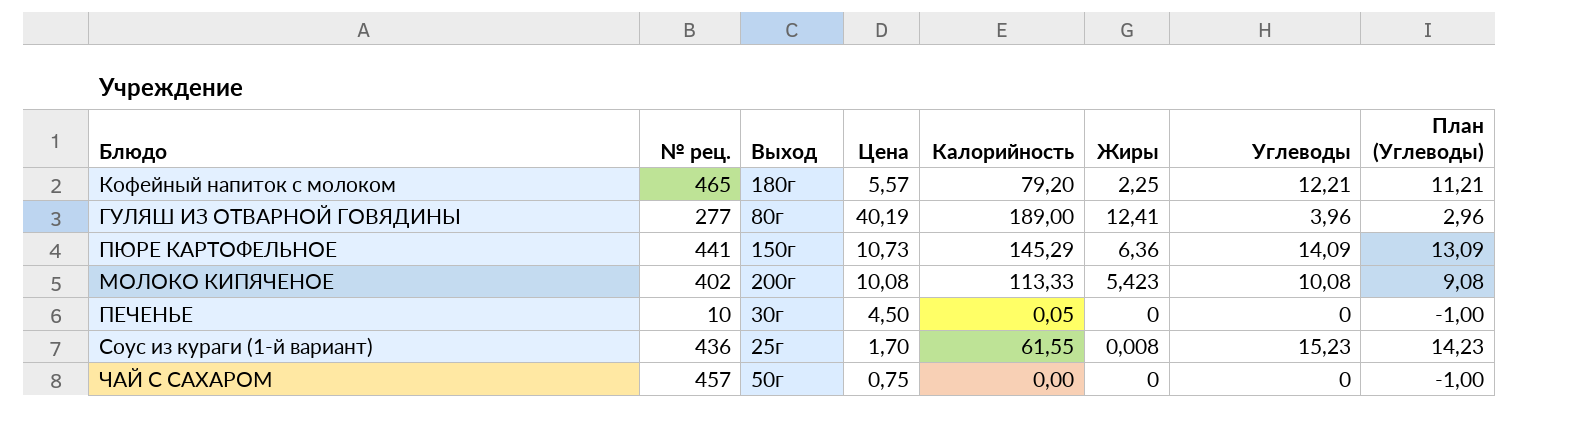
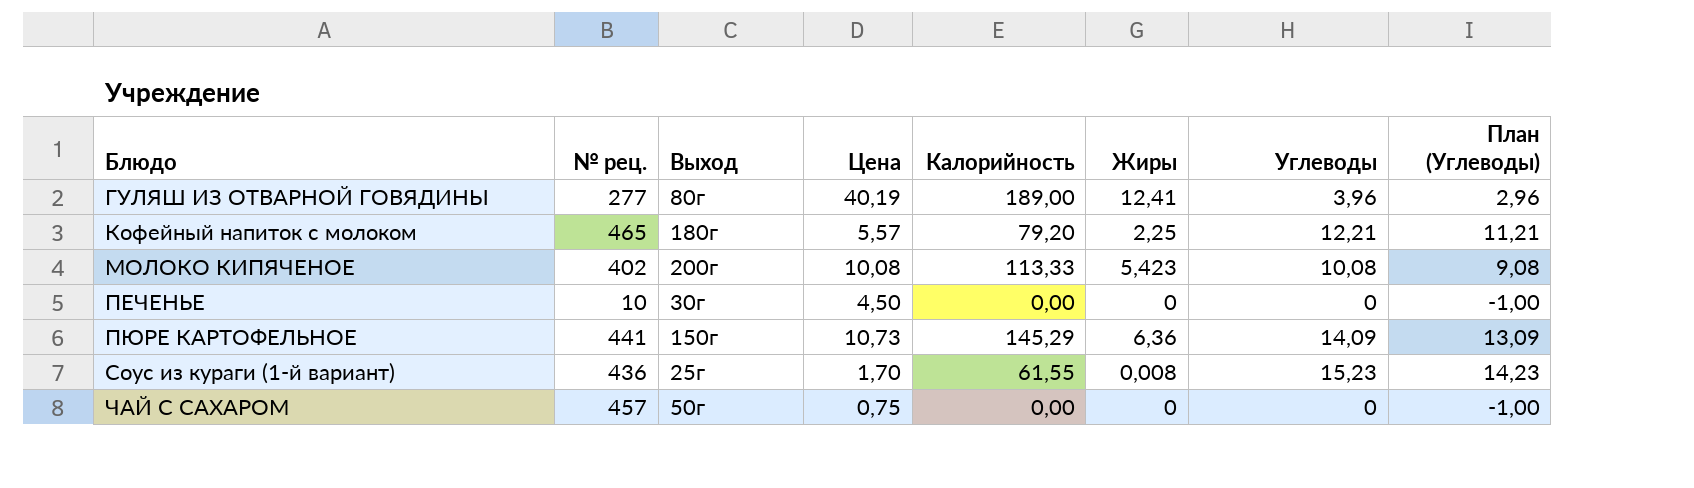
row order: none -> Блюдо ascending
ПЕЧЕНЬЕ | Калорийность: 0,05 -> 0,00

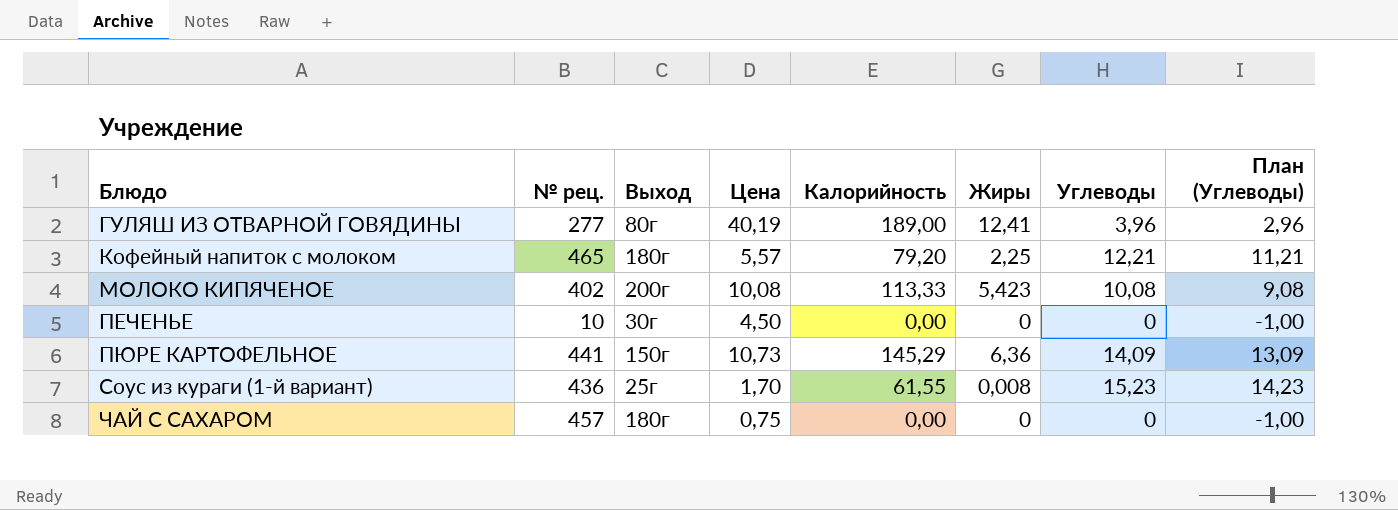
ЧАЙ С САХАРОМ | Выход: 50г -> 180г

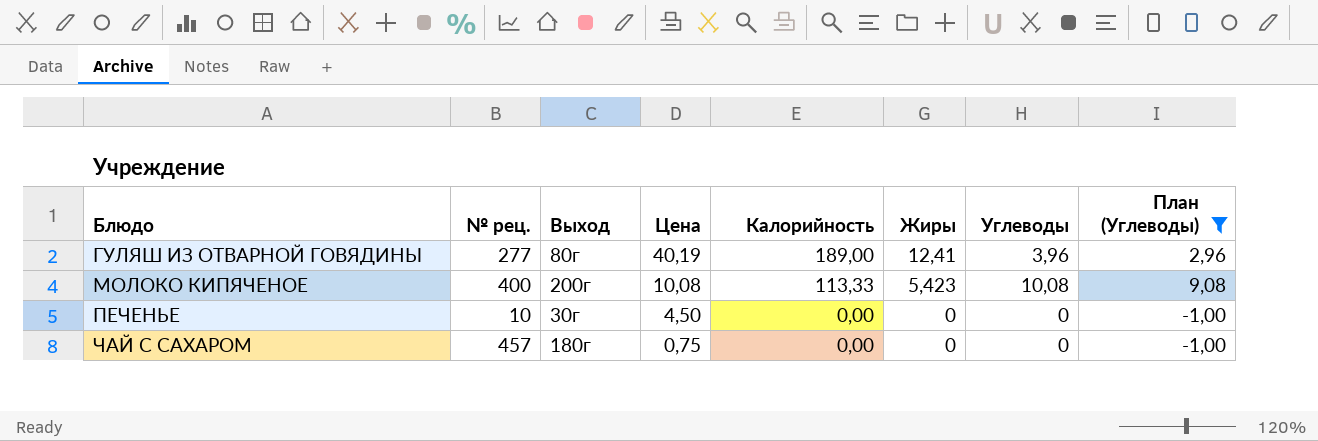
filter: none -> План (Углеводы) <= 9,08
МОЛОКО КИПЯЧЕНОЕ | № рец.: 402 -> 400

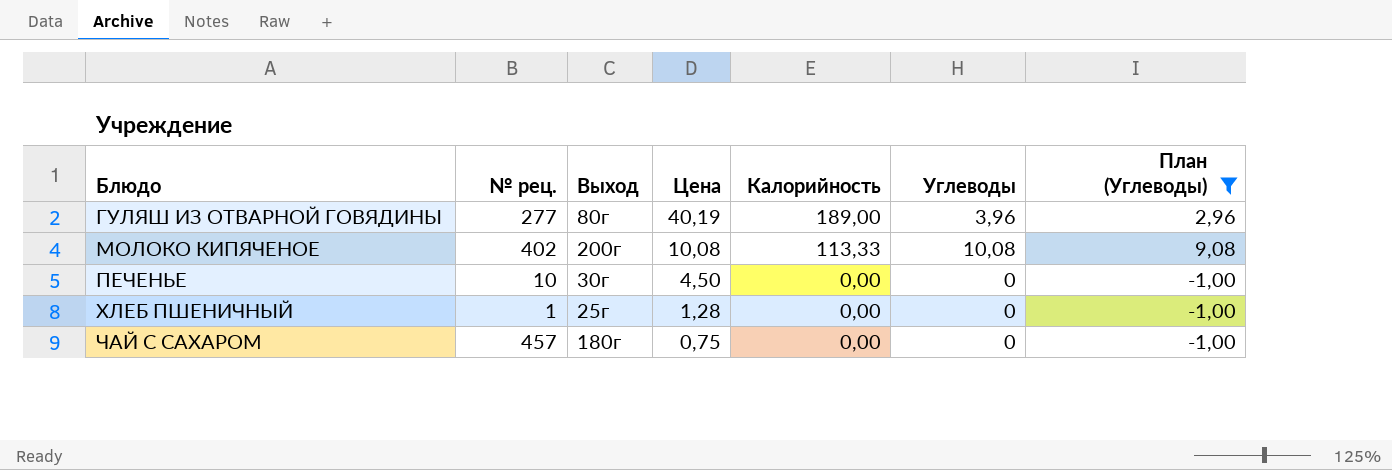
column Жиры | position: 6 -> none
МОЛОКО КИПЯЧЕНОЕ | № рец.: 400 -> 402
row ХЛЕБ ПШЕНИЧНЫЙ: none -> 1 | 25г | 1,28 | 0,00 | 0 | -1,00

